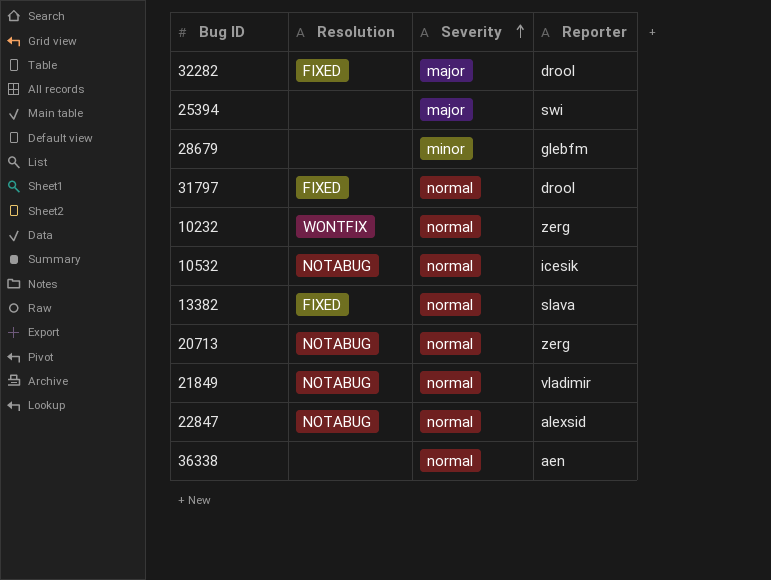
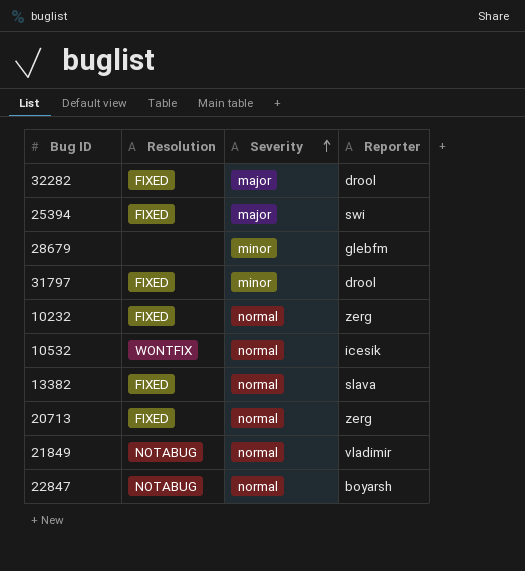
row 36338: none | normal | aen -> none
25394 | Resolution: none -> FIXED
31797 | Severity: normal -> minor
10232 | Resolution: WONTFIX -> FIXED
10532 | Resolution: NOTABUG -> WONTFIX
20713 | Resolution: NOTABUG -> FIXED
22847 | Reporter: alexsid -> boyarsh

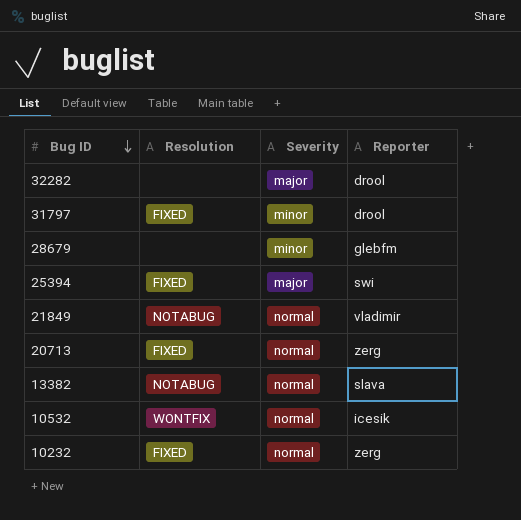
row order: Severity ascending -> Bug ID descending
row 22847: NOTABUG | normal | boyarsh -> none
32282 | Resolution: FIXED -> none
13382 | Resolution: FIXED -> NOTABUG

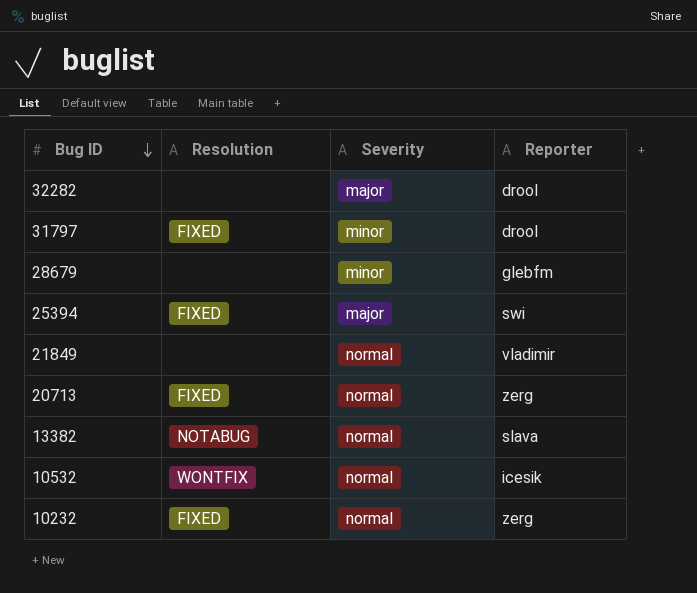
21849 | Resolution: NOTABUG -> none

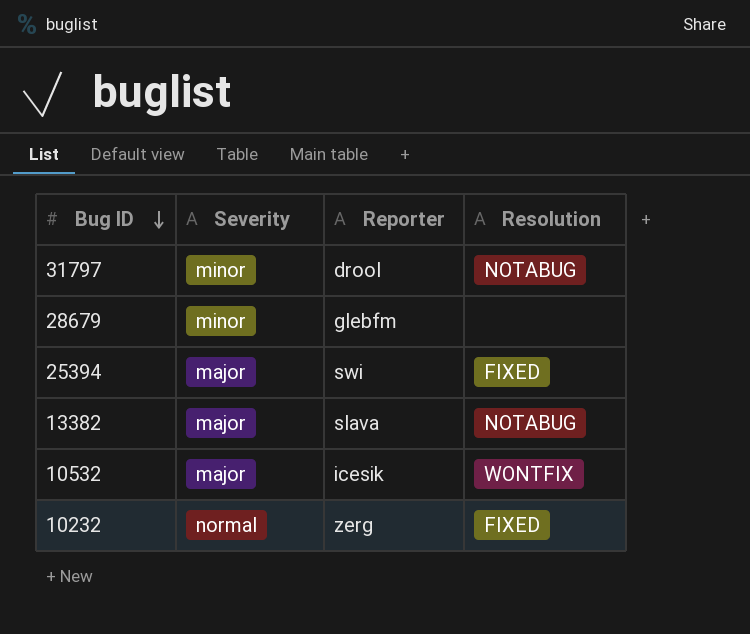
column Resolution | position: 2 -> 4
row 32282: none | major | drool -> none
row 21849: none | normal | vladimir -> none
row 20713: FIXED | normal | zerg -> none
31797 | Resolution: FIXED -> NOTABUG
13382 | Severity: normal -> major
10532 | Severity: normal -> major

